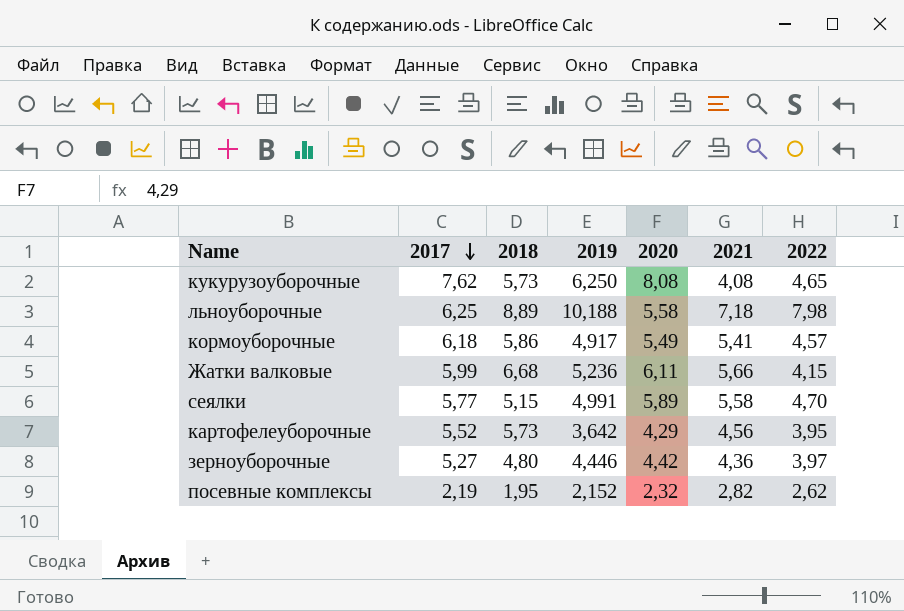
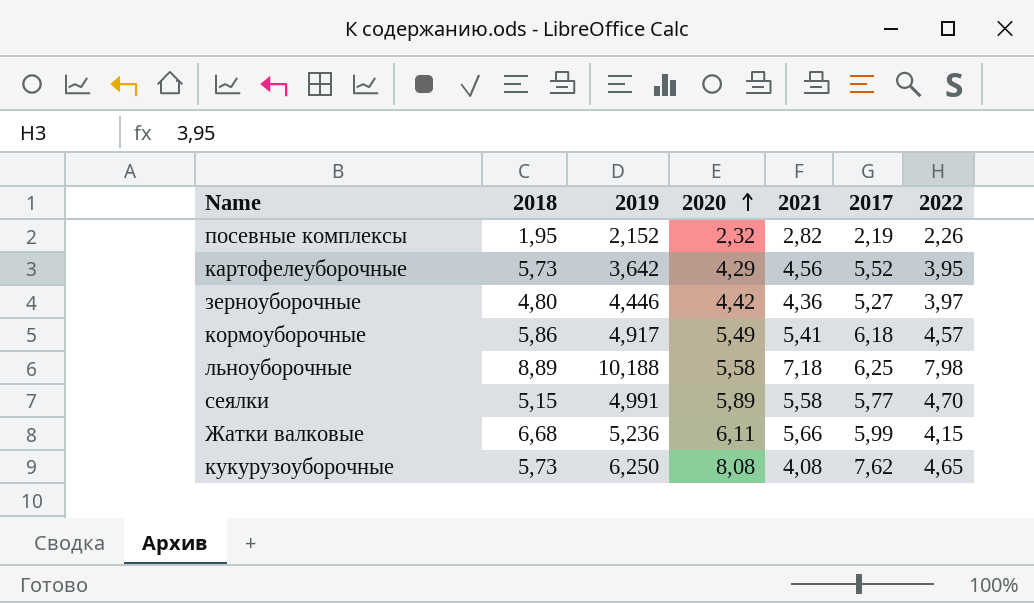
row order: 2017 descending -> 2020 ascending
column 2017 | position: 2 -> 6
посевные комплексы | 2022: 2,62 -> 2,26

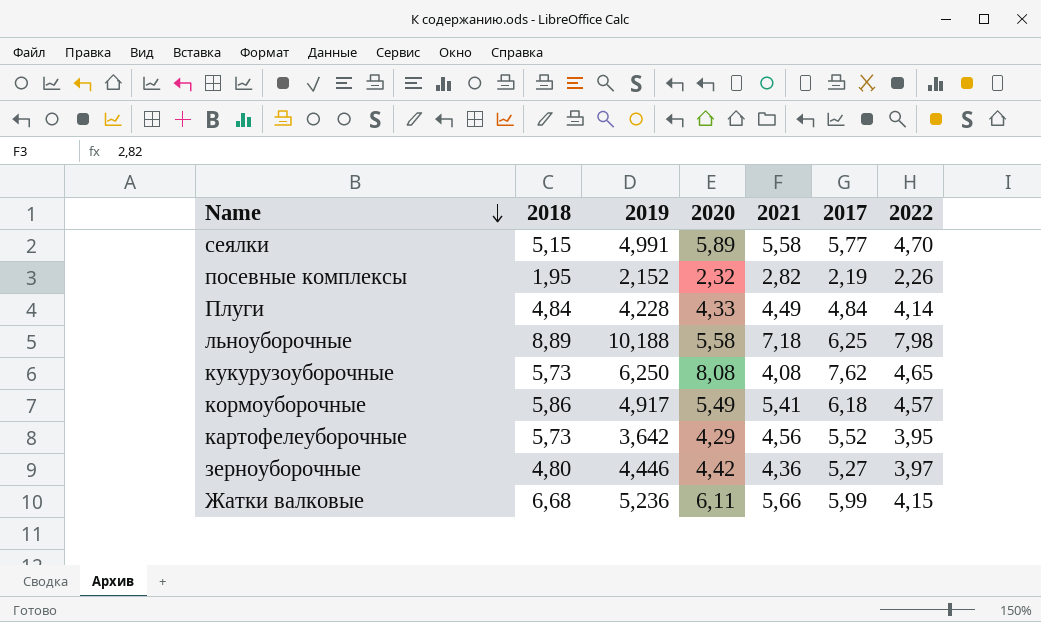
row order: 2020 ascending -> Name descending
row Плуги: none -> 4,84 | 4,228 | 4,33 | 4,49 | 4,84 | 4,14

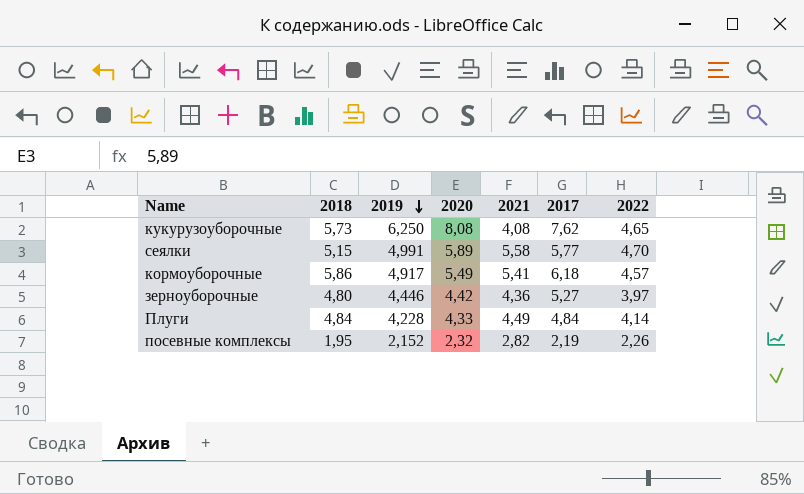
row order: Name descending -> 2019 descending
row льноуборочные: 8,89 | 10,188 | 5,58 | 7,18 | 6,25 | 7,98 -> none
row картофелеуборочные: 5,73 | 3,642 | 4,29 | 4,56 | 5,52 | 3,95 -> none
row Жатки валковые: 6,68 | 5,236 | 6,11 | 5,66 | 5,99 | 4,15 -> none

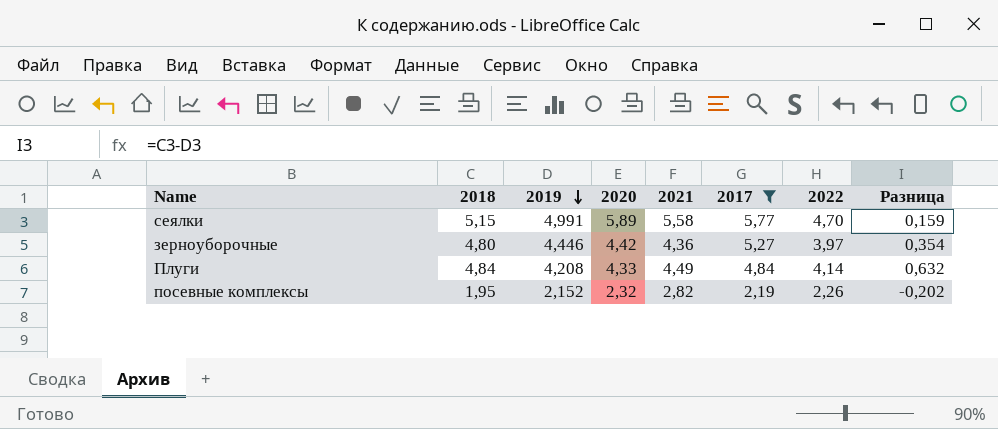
filter: none -> 2017 <= 5,77
column Разница | formula: none -> [2018] - [2019]
Плуги | 2019: 4,228 -> 4,208

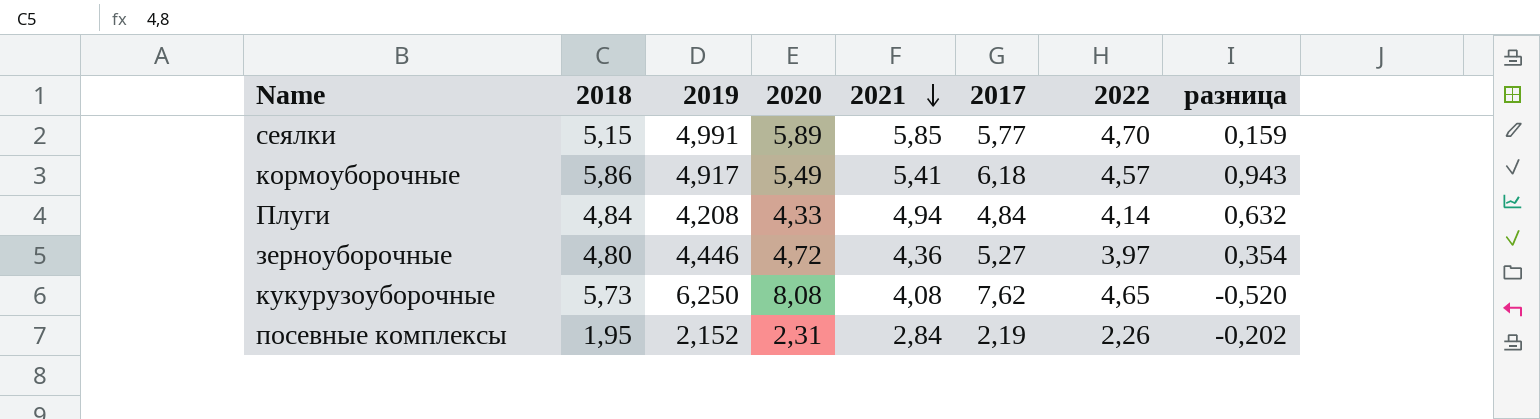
filter: 2017 <= 5,77 -> none
row order: 2019 descending -> 2021 descending
column name: Разница -> разница
сеялки | 2021: 5,58 -> 5,85
Плуги | 2021: 4,49 -> 4,94
зерноуборочные | 2020: 4,42 -> 4,72
посевные комплексы | 2020: 2,32 -> 2,31
посевные комплексы | 2021: 2,82 -> 2,84

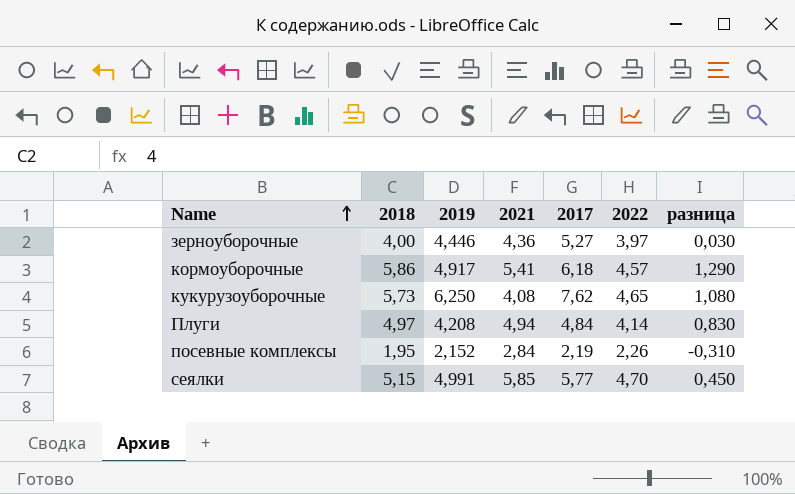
row order: 2021 descending -> Name ascending
column 2020 | position: 4 -> none
column разница | formula: [2018] - [2019] -> [2018] - [2022]
зерноуборочные | 2018: 4,80 -> 4,00
Плуги | 2018: 4,84 -> 4,97

